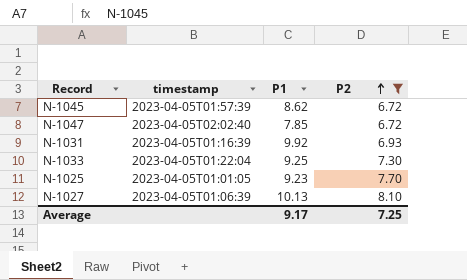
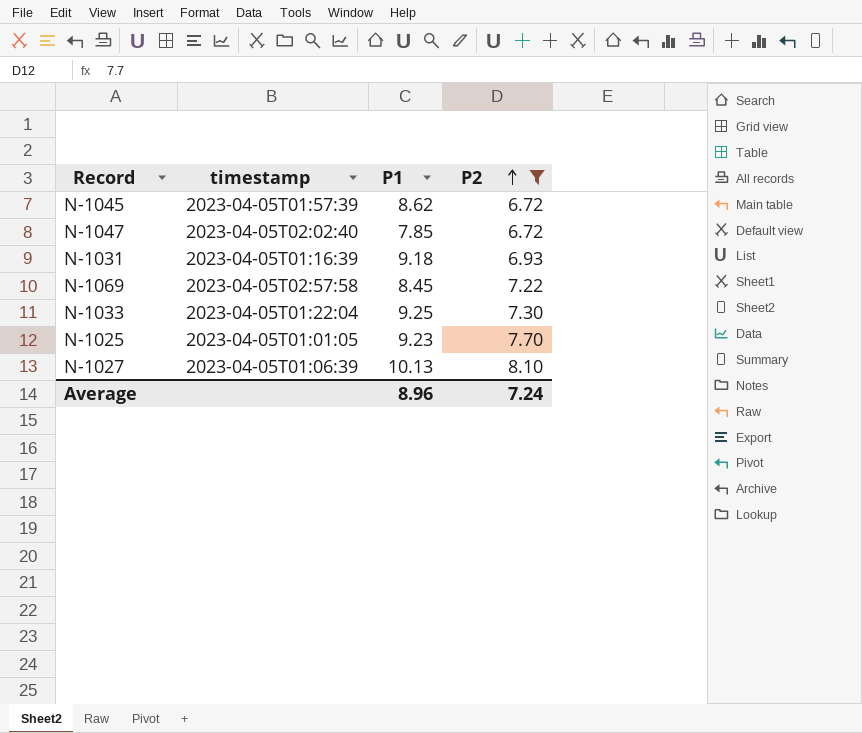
N-1031 | P1: 9.92 -> 9.18
row N-1069: none -> 2023-04-05T02:57:58 | 8.45 | 7.22
Average | P1: 9.17 -> 8.96
Average | P2: 7.25 -> 7.24

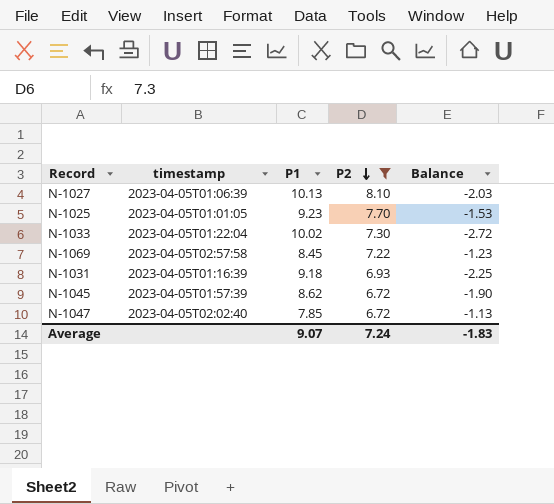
row order: P2 ascending -> P2 descending
column Balance | formula: none -> [P2] - [P1]
N-1033 | P1: 9.25 -> 10.02
Average | P1: 8.96 -> 9.07

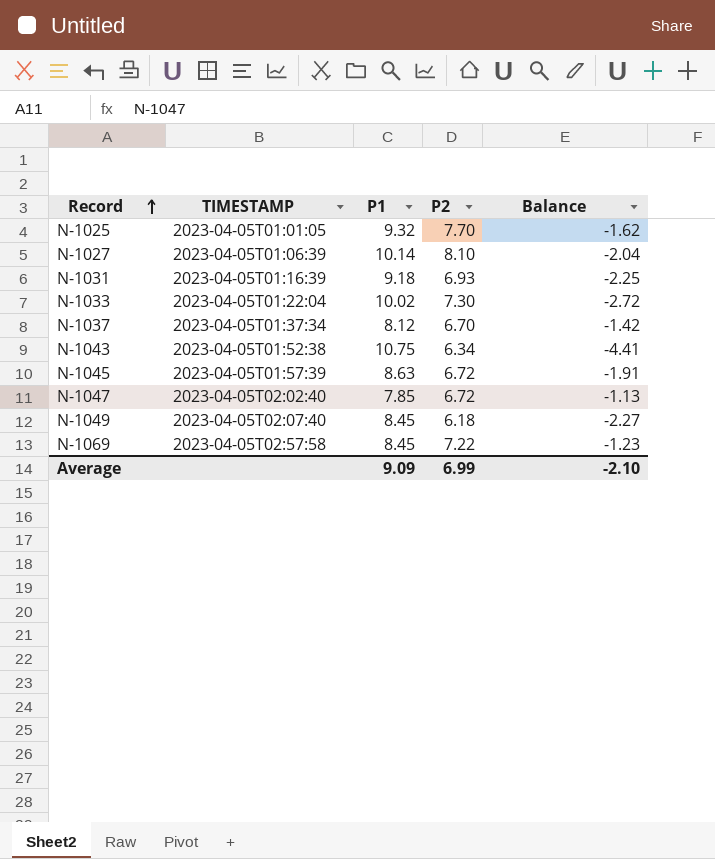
filter: P2 >= 6.72 -> none
row order: P2 descending -> Record ascending
column name: timestamp -> TIMESTAMP
N-1025 | P1: 9.23 -> 9.32
N-1025 | Balance: -1.53 -> -1.62
N-1027 | P1: 10.13 -> 10.14
N-1027 | Balance: -2.03 -> -2.04
N-1045 | P1: 8.62 -> 8.63
N-1045 | Balance: -1.90 -> -1.91
Average | P1: 9.07 -> 9.09
Average | P2: 7.24 -> 6.99
Average | Balance: -1.83 -> -2.10

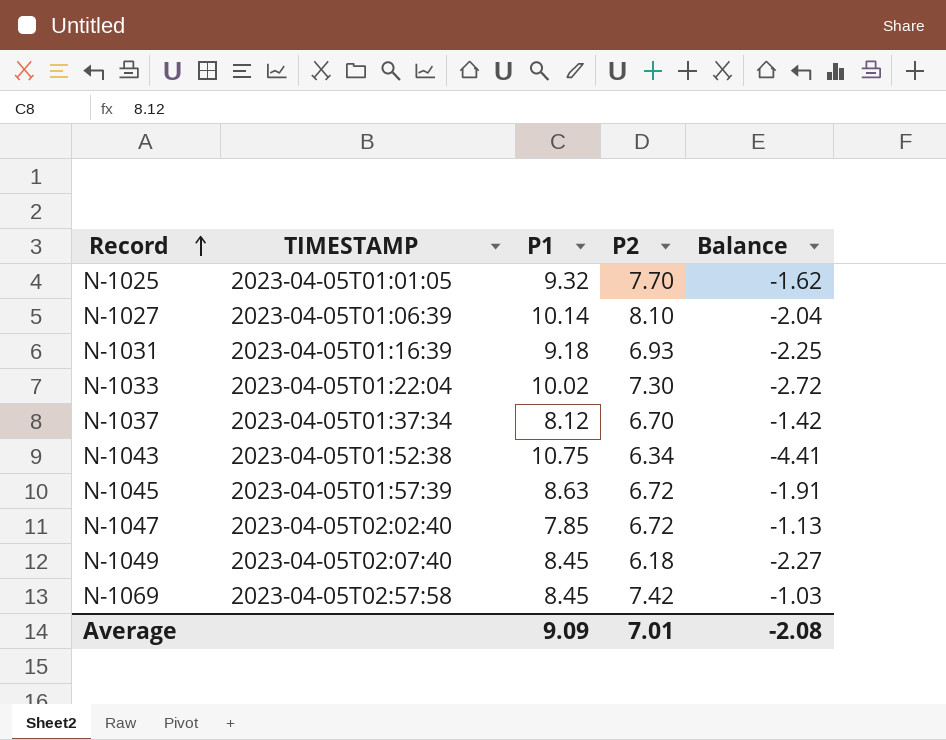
N-1069 | P2: 7.22 -> 7.42
N-1069 | Balance: -1.23 -> -1.03
Average | P2: 6.99 -> 7.01
Average | Balance: -2.10 -> -2.08

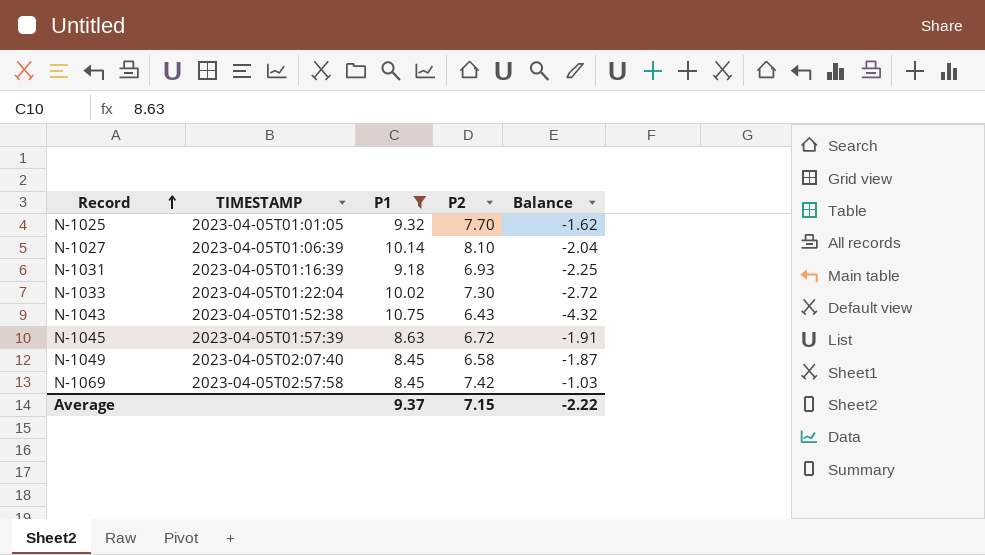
filter: none -> P1 >= 8.45
N-1043 | P2: 6.34 -> 6.43
N-1043 | Balance: -4.41 -> -4.32
N-1049 | P2: 6.18 -> 6.58
N-1049 | Balance: -2.27 -> -1.87
Average | P1: 9.09 -> 9.37
Average | P2: 7.01 -> 7.15
Average | Balance: -2.08 -> -2.22

